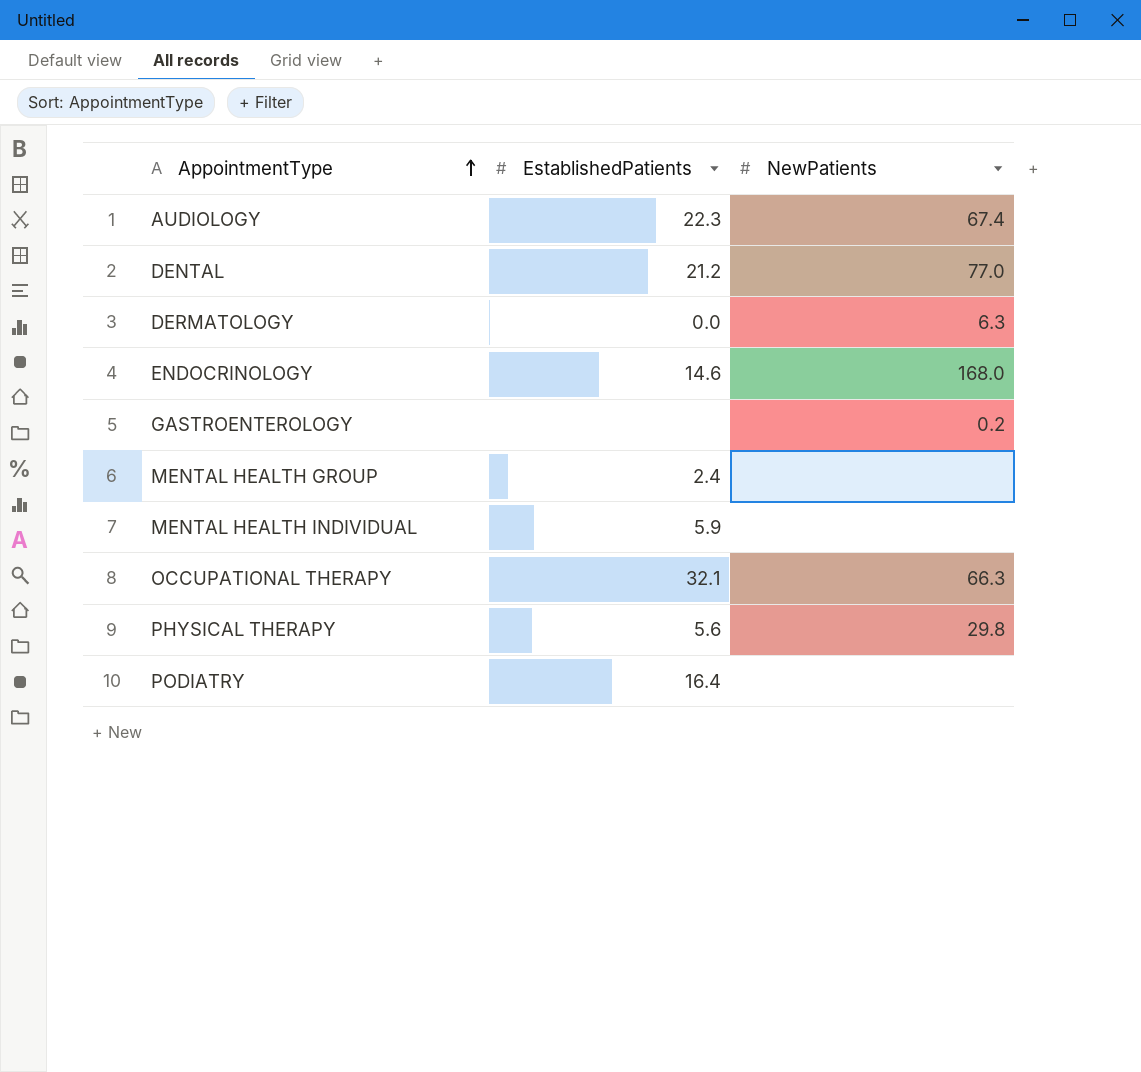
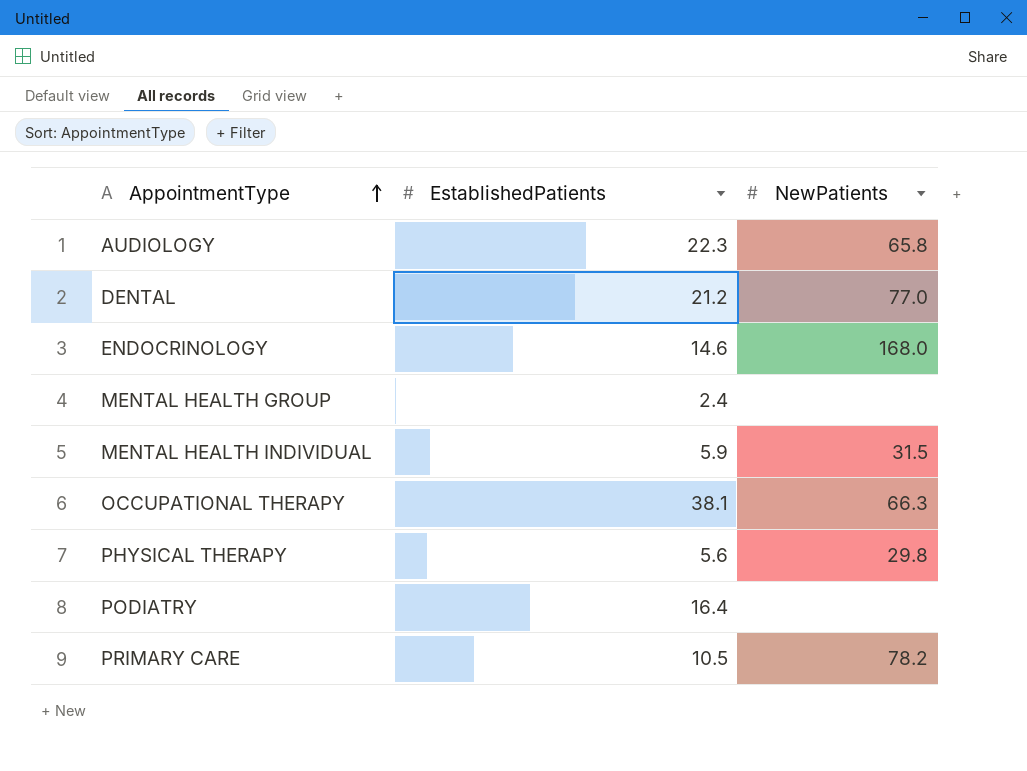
row DERMATOLOGY: 0.0 | 6.3 -> none
row GASTROENTEROLOGY: none | 0.2 -> none
AUDIOLOGY | NewPatients: 67.4 -> 65.8
MENTAL HEALTH INDIVIDUAL | NewPatients: none -> 31.5
OCCUPATIONAL THERAPY | EstablishedPatients: 32.1 -> 38.1
row PRIMARY CARE: none -> 10.5 | 78.2

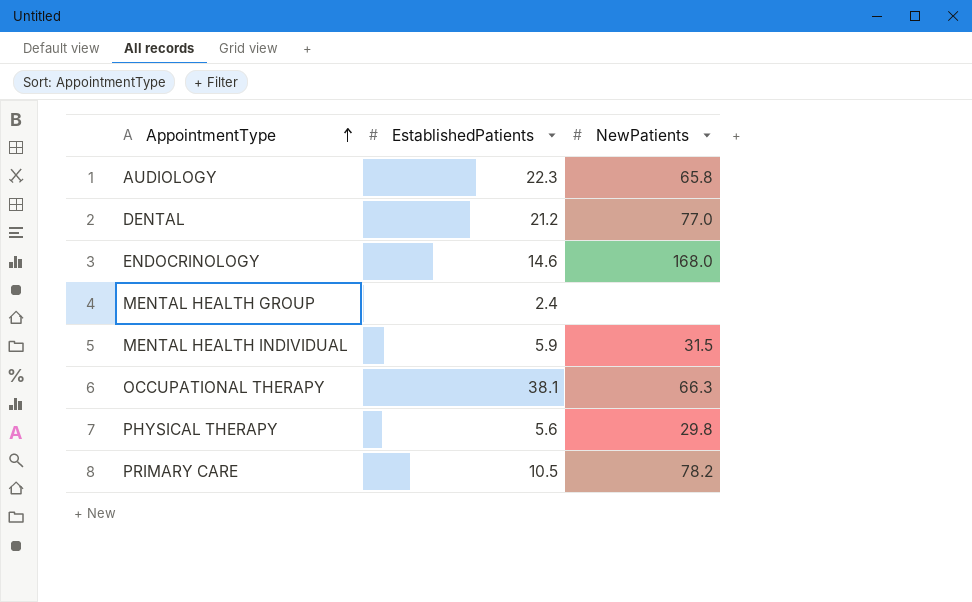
row PODIATRY: 16.4 | none -> none

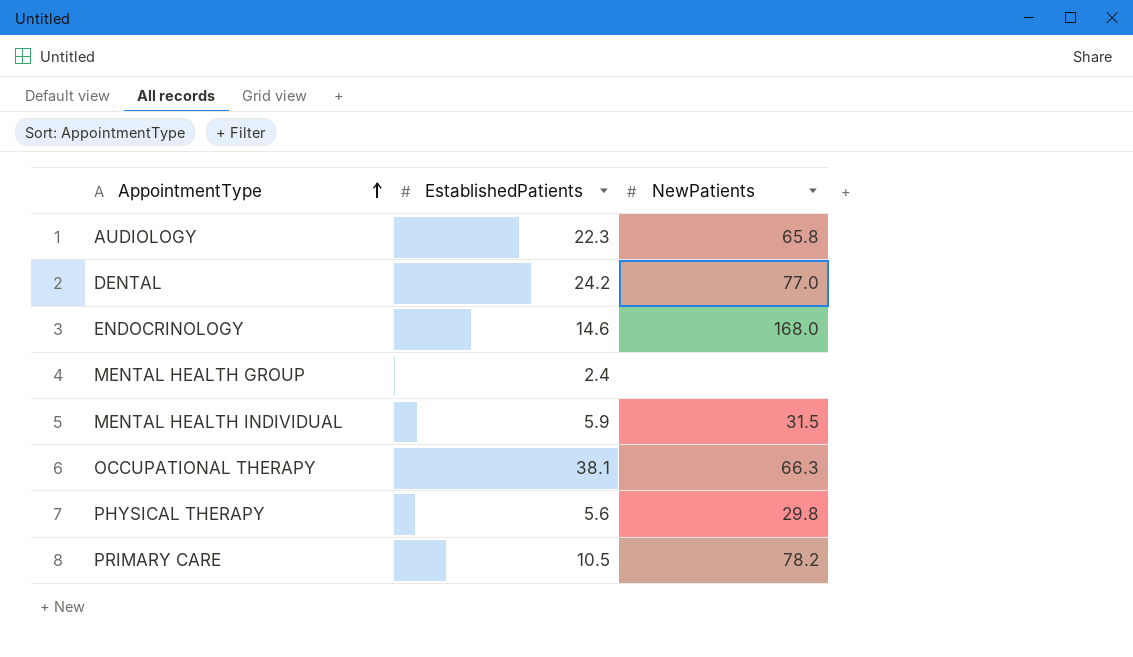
DENTAL | EstablishedPatients: 21.2 -> 24.2

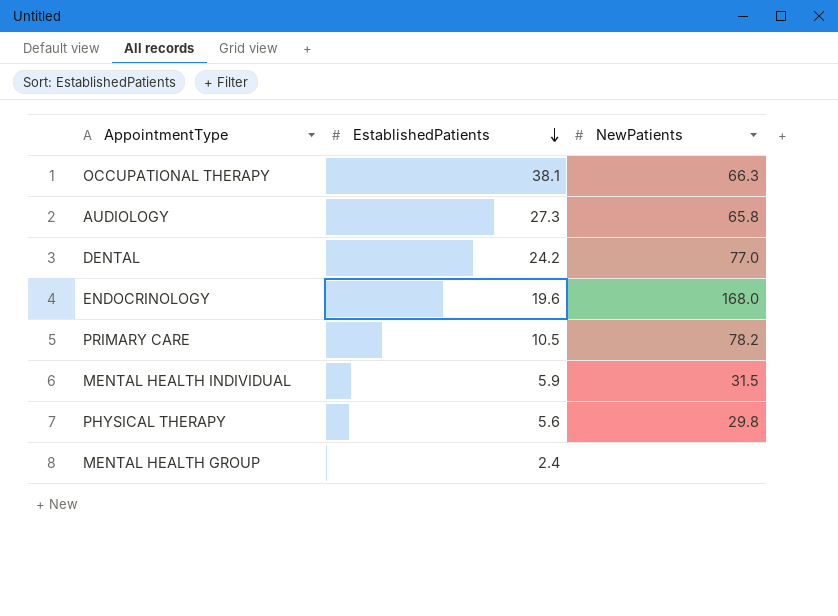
row order: AppointmentType ascending -> EstablishedPatients descending
AUDIOLOGY | EstablishedPatients: 22.3 -> 27.3
ENDOCRINOLOGY | EstablishedPatients: 14.6 -> 19.6

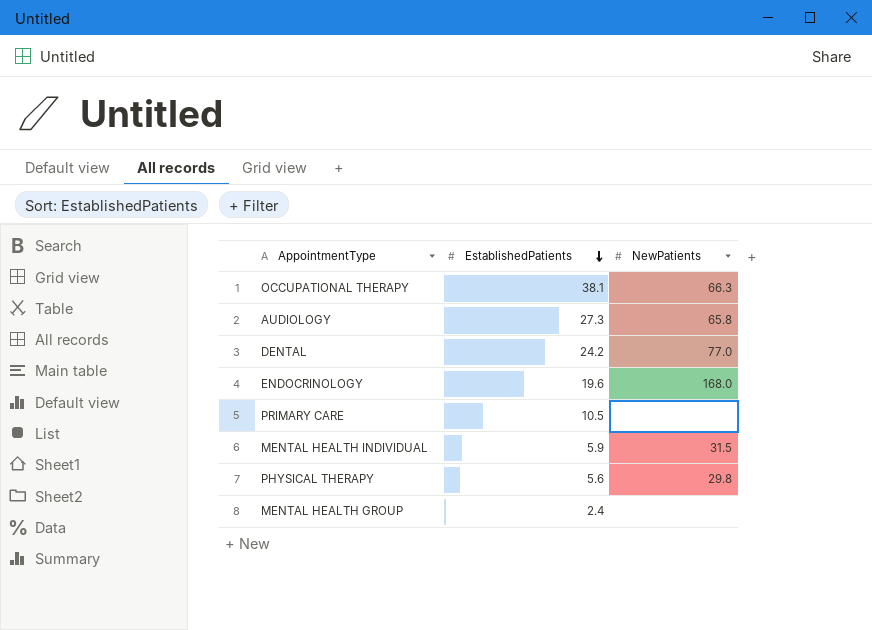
PRIMARY CARE | NewPatients: 78.2 -> none

